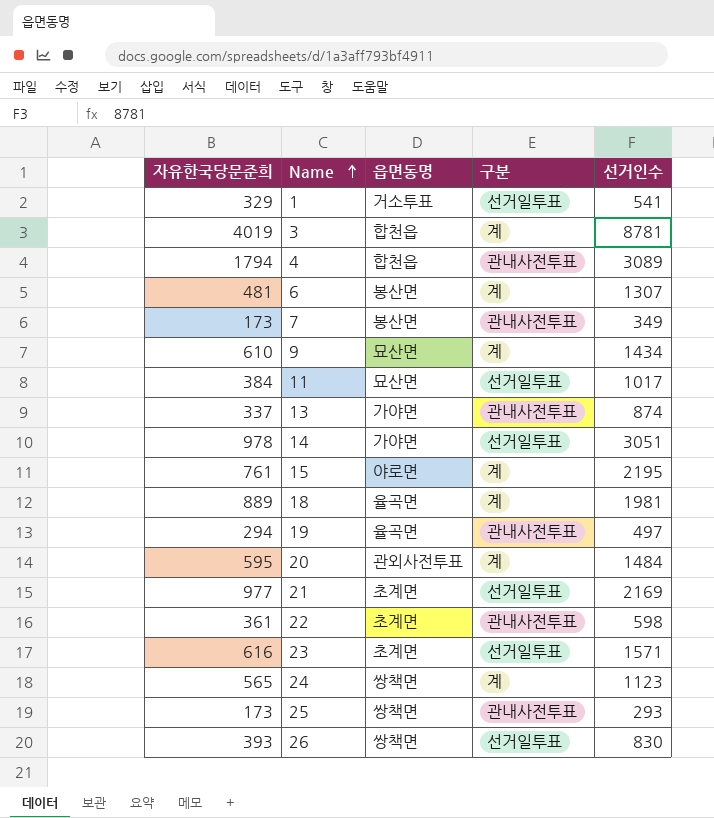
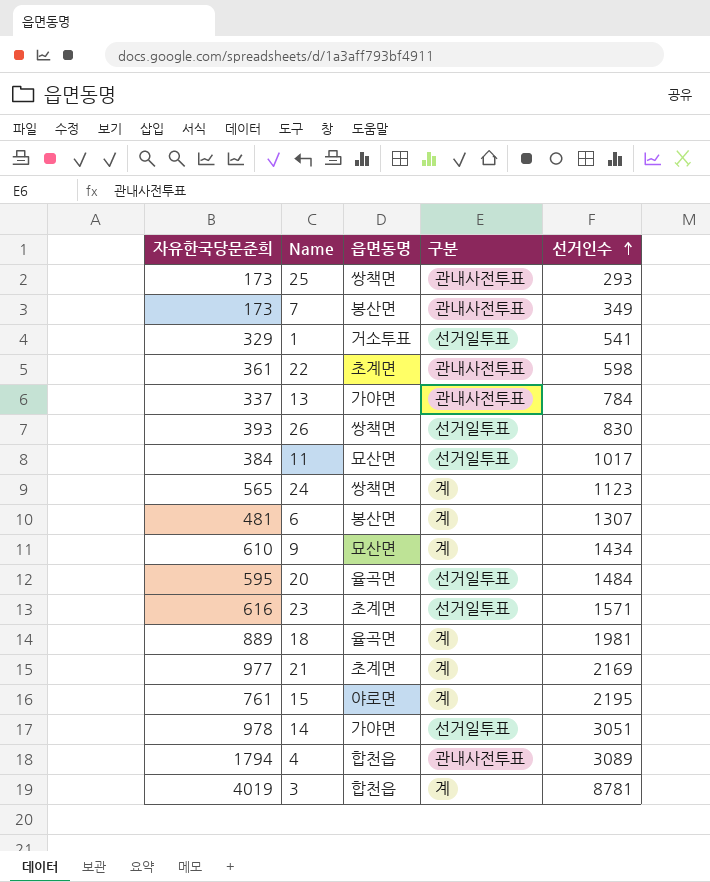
row order: Name ascending -> 선거인수 ascending
row 19: 294 | 율곡면 | 관내사전투표 | 497 -> none
13 | 선거인수: 874 -> 784
20 | 읍면동명: 관외사전투표 -> 율곡면
20 | 구분: 계 -> 선거일투표
21 | 구분: 선거일투표 -> 계

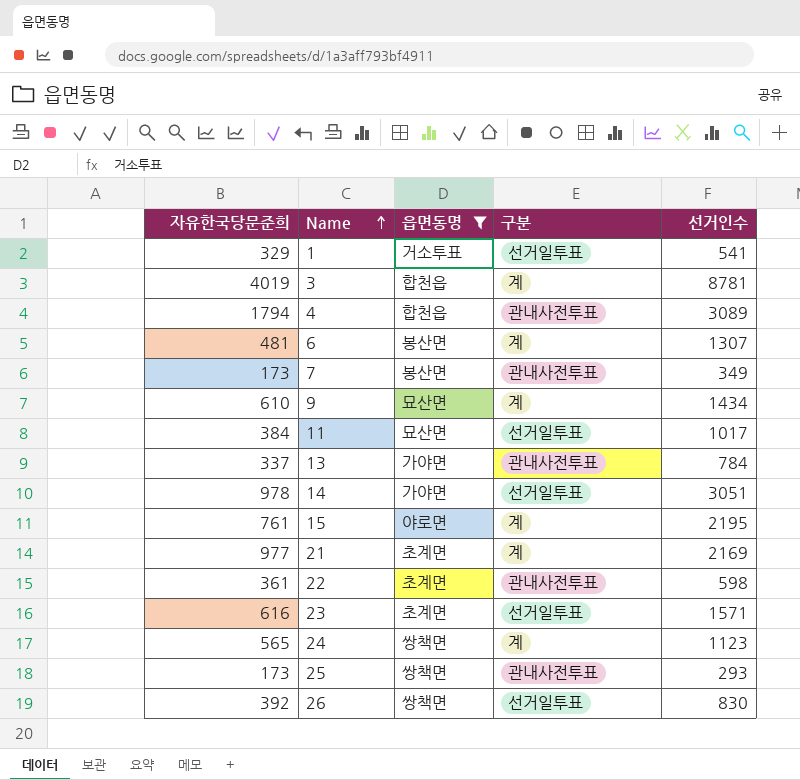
filter: none -> 읍면동명 != 율곡면
row order: 선거인수 ascending -> Name ascending
26 | 자유한국당문준희: 393 -> 392

